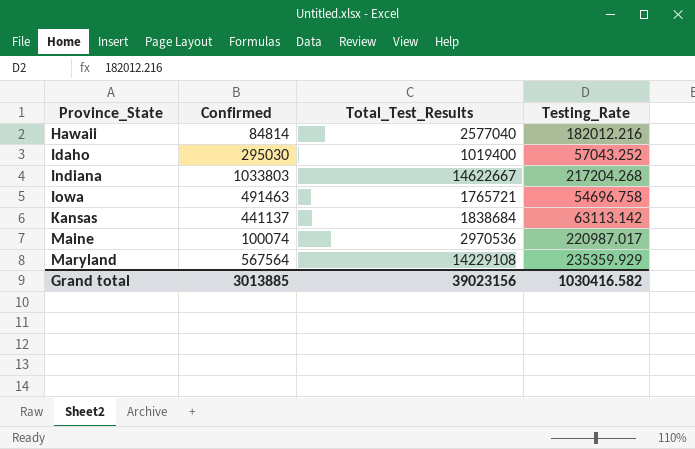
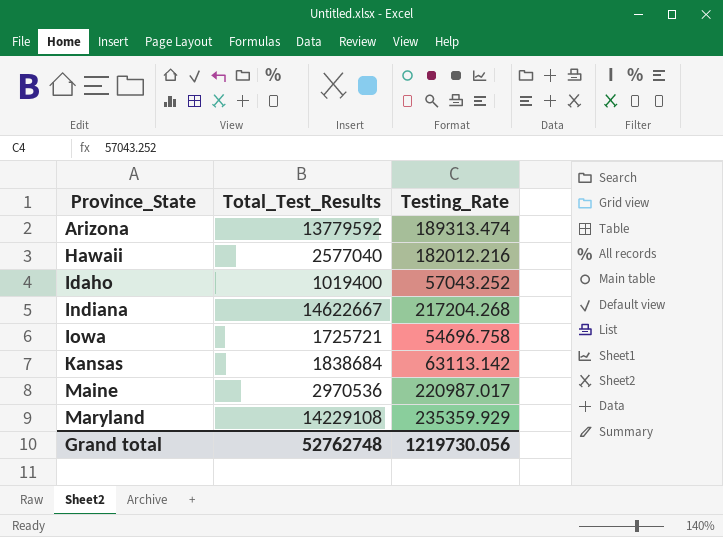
column Confirmed | position: 2 -> none
row Arizona: none -> 13779592 | 189313.474
Iowa | Total_Test_Results: 1765721 -> 1725721
Grand total | Total_Test_Results: 39023156 -> 52762748
Grand total | Testing_Rate: 1030416.582 -> 1219730.056

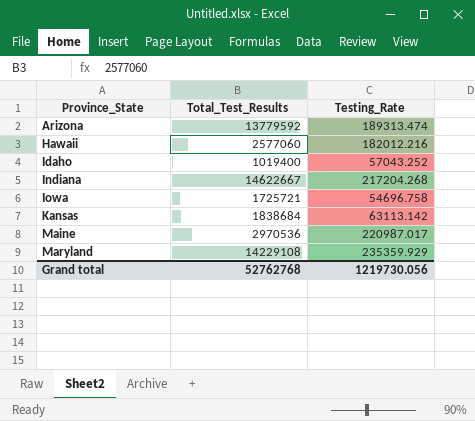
Hawaii | Total_Test_Results: 2577040 -> 2577060
Grand total | Total_Test_Results: 52762748 -> 52762768

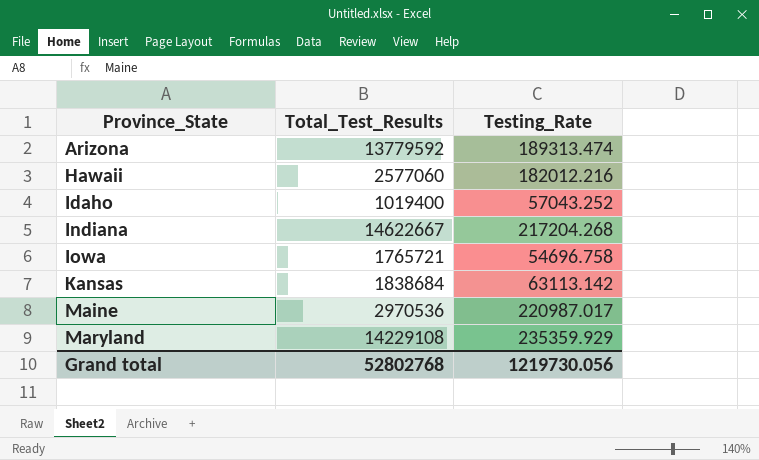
Iowa | Total_Test_Results: 1725721 -> 1765721
Grand total | Total_Test_Results: 52762768 -> 52802768

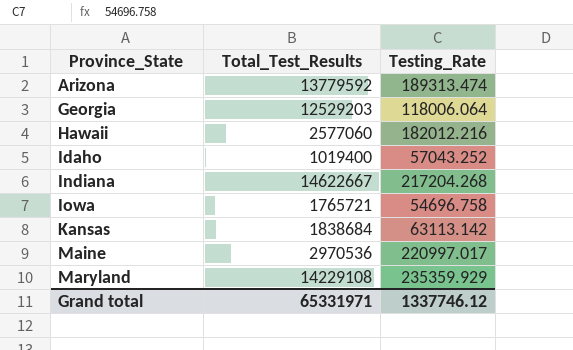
row Georgia: none -> 12529203 | 118006.064
Maine | Testing_Rate: 220987.017 -> 220997.017
Grand total | Total_Test_Results: 52802768 -> 65331971
Grand total | Testing_Rate: 1219730.056 -> 1337746.12

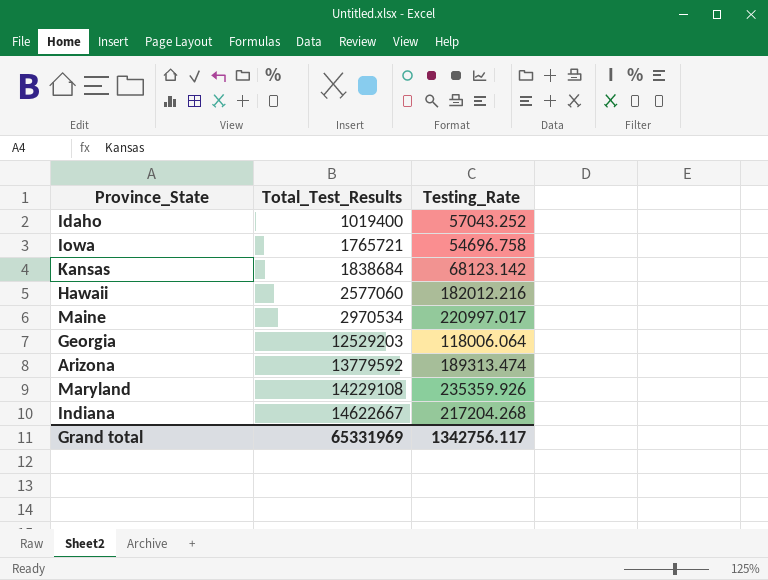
row order: Province_State ascending -> Total_Test_Results ascending
Kansas | Testing_Rate: 63113.142 -> 68123.142
Maine | Total_Test_Results: 2970536 -> 2970534
Maryland | Testing_Rate: 235359.929 -> 235359.926
Grand total | Total_Test_Results: 65331971 -> 65331969
Grand total | Testing_Rate: 1337746.12 -> 1342756.117

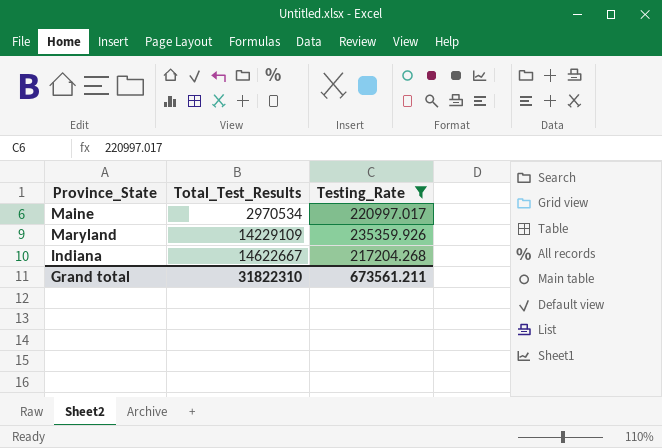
filter: none -> Testing_Rate >= 217204.268
Maryland | Total_Test_Results: 14229108 -> 14229109
Grand total | Total_Test_Results: 65331969 -> 31822310
Grand total | Testing_Rate: 1342756.117 -> 673561.211

